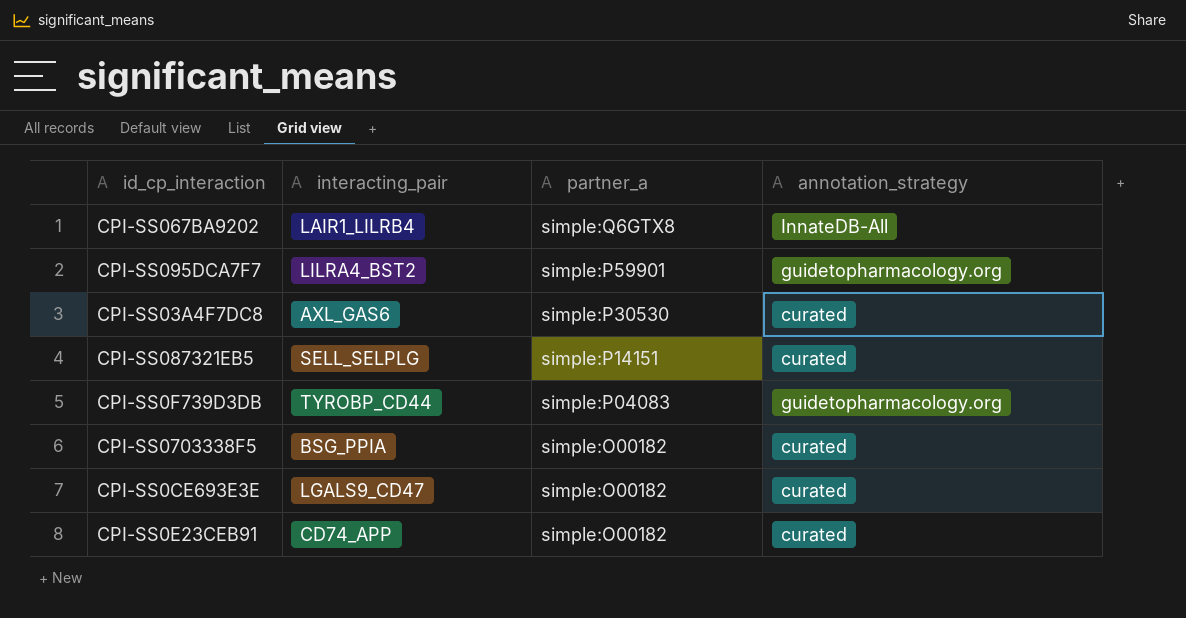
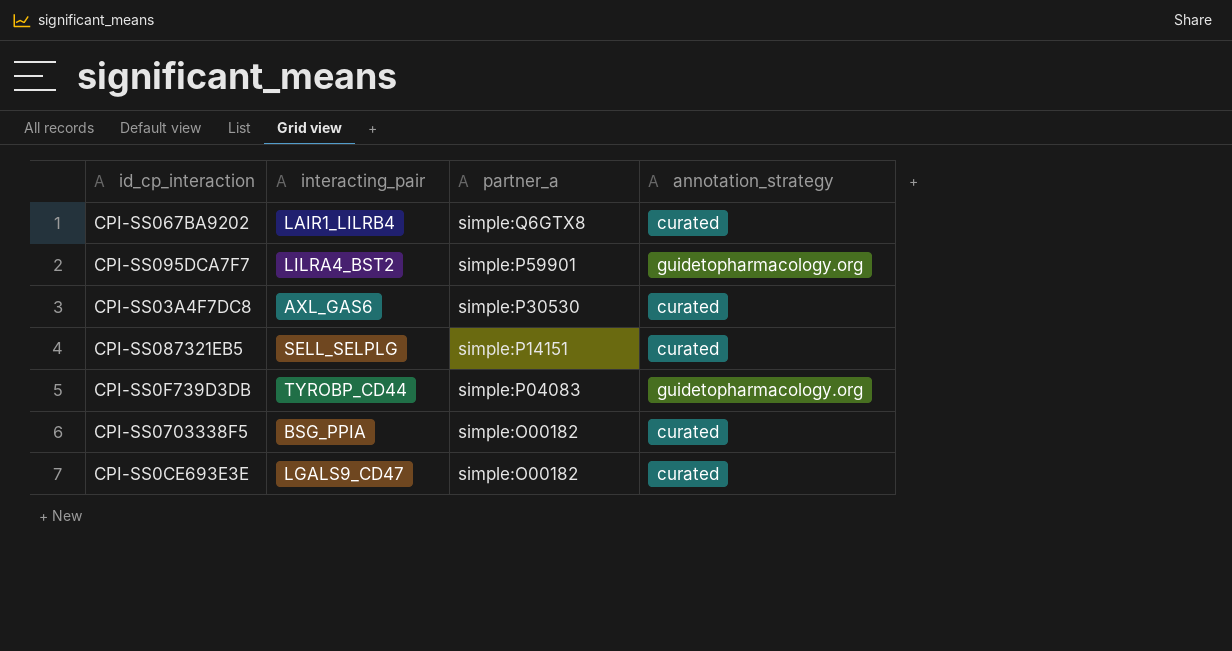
row CPI-SS0E23CEB91: CD74_APP | simple:O00182 | curated -> none
CPI-SS067BA9202 | annotation_strategy: InnateDB-All -> curated

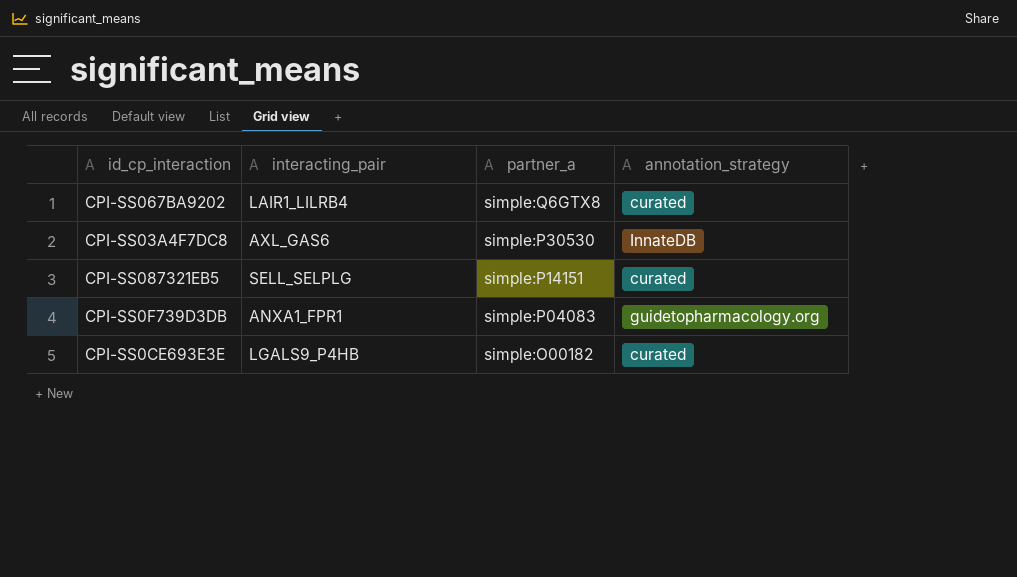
row CPI-SS095DCA7F7: LILRA4_BST2 | simple:P59901 | guidetopharmacology.org -> none
row CPI-SS0703338F5: BSG_PPIA | simple:O00182 | curated -> none
CPI-SS03A4F7DC8 | annotation_strategy: curated -> InnateDB
CPI-SS0F739D3DB | interacting_pair: TYROBP_CD44 -> ANXA1_FPR1
CPI-SS0CE693E3E | interacting_pair: LGALS9_CD47 -> LGALS9_P4HB

